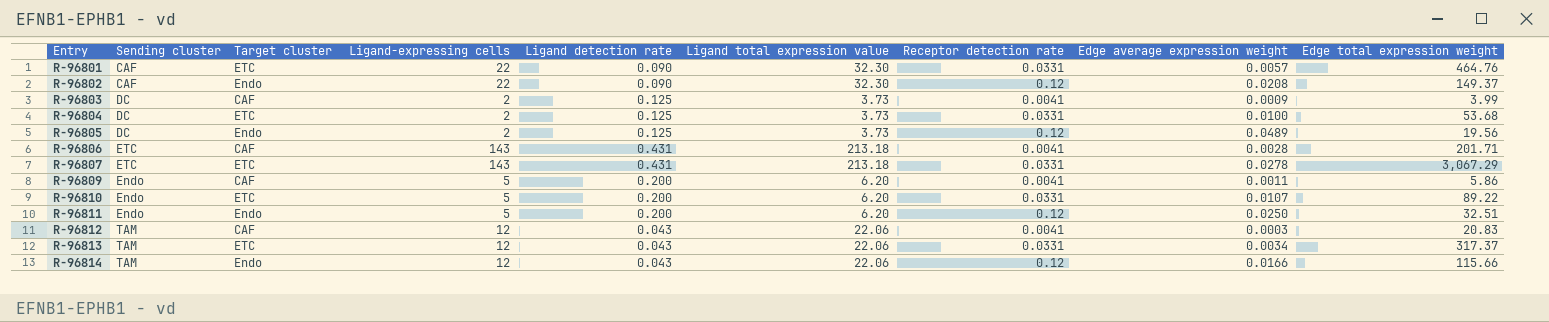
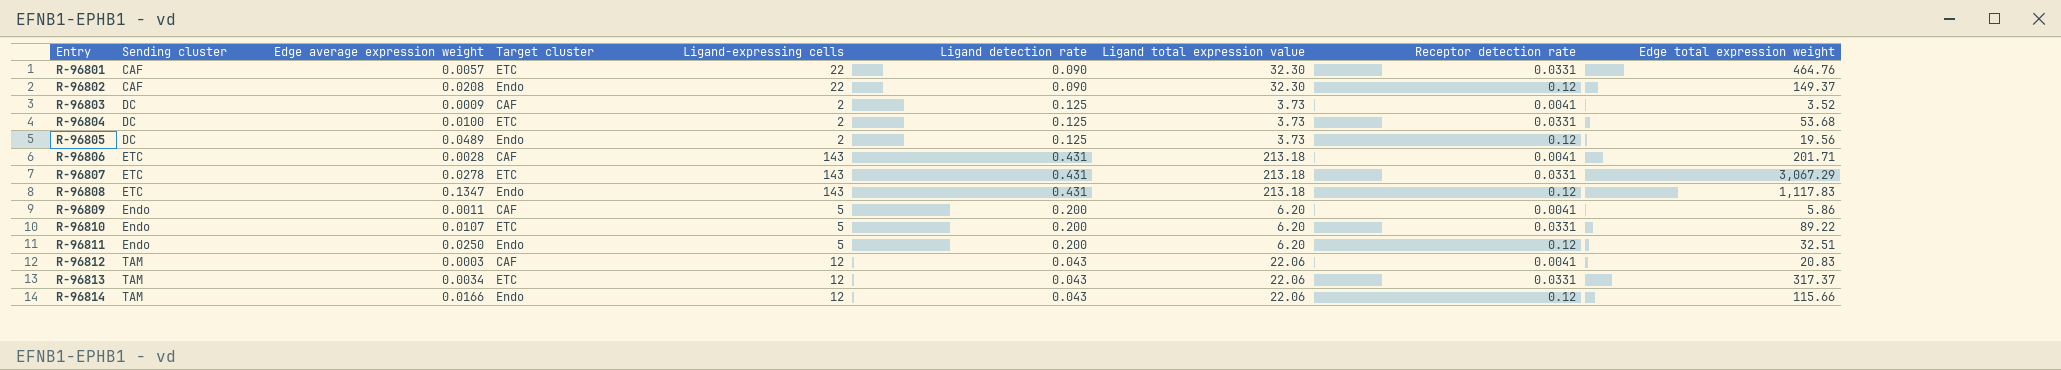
column Edge average expression weight | position: 8 -> 3
R-96803 | Edge total expression weight: 3.99 -> 3.52
row R-96808: none -> ETC | 0.1347 | Endo | 143 | 0.431 | 213.18 | 0.12 | 1,117.83

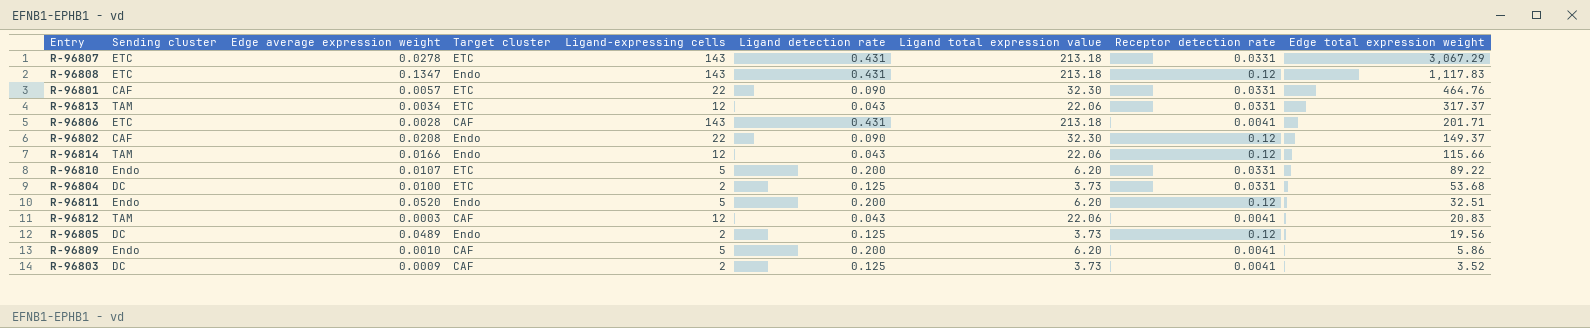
row order: Entry ascending -> Edge total expression weight descending
R-96811 | Edge average expression weight: 0.0250 -> 0.0520
R-96809 | Edge average expression weight: 0.0011 -> 0.0010

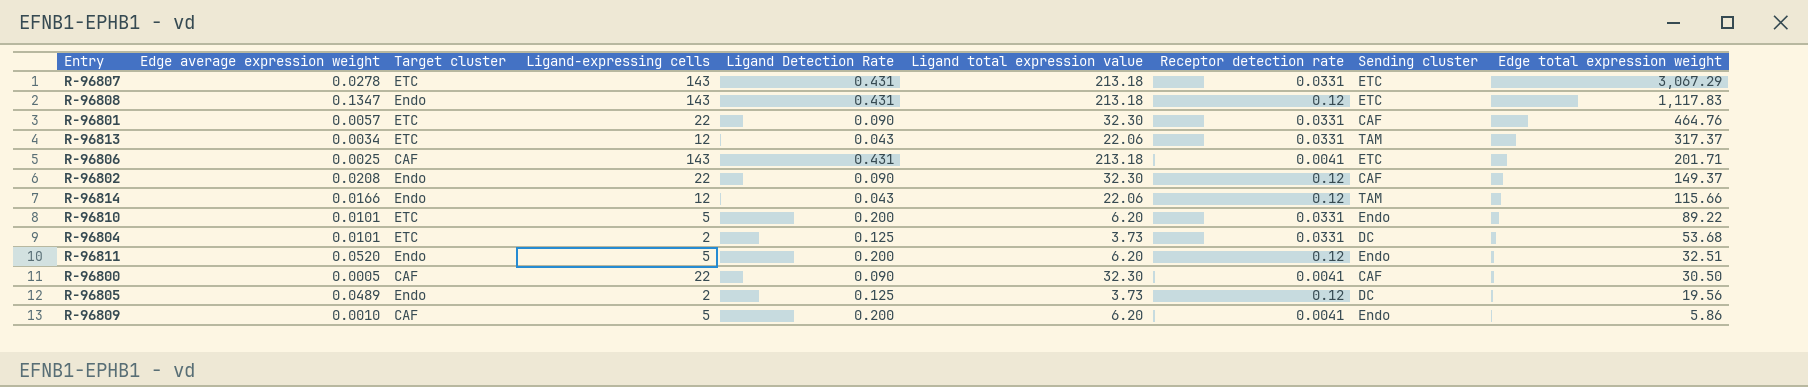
column name: Ligand detection rate -> Ligand Detection Rate
column Sending cluster | position: 2 -> 8
row R-96812: TAM | 0.0003 | CAF | 12 | 0.043 | 22.06 | 0.0041 | 20.83 -> none
row R-96803: DC | 0.0009 | CAF | 2 | 0.125 | 3.73 | 0.0041 | 3.52 -> none
R-96806 | Edge average expression weight: 0.0028 -> 0.0025
R-96810 | Edge average expression weight: 0.0107 -> 0.0101
R-96804 | Edge average expression weight: 0.0100 -> 0.0101
row R-96800: none -> 0.0005 | CAF | 22 | 0.090 | 32.30 | 0.0041 | CAF | 30.50

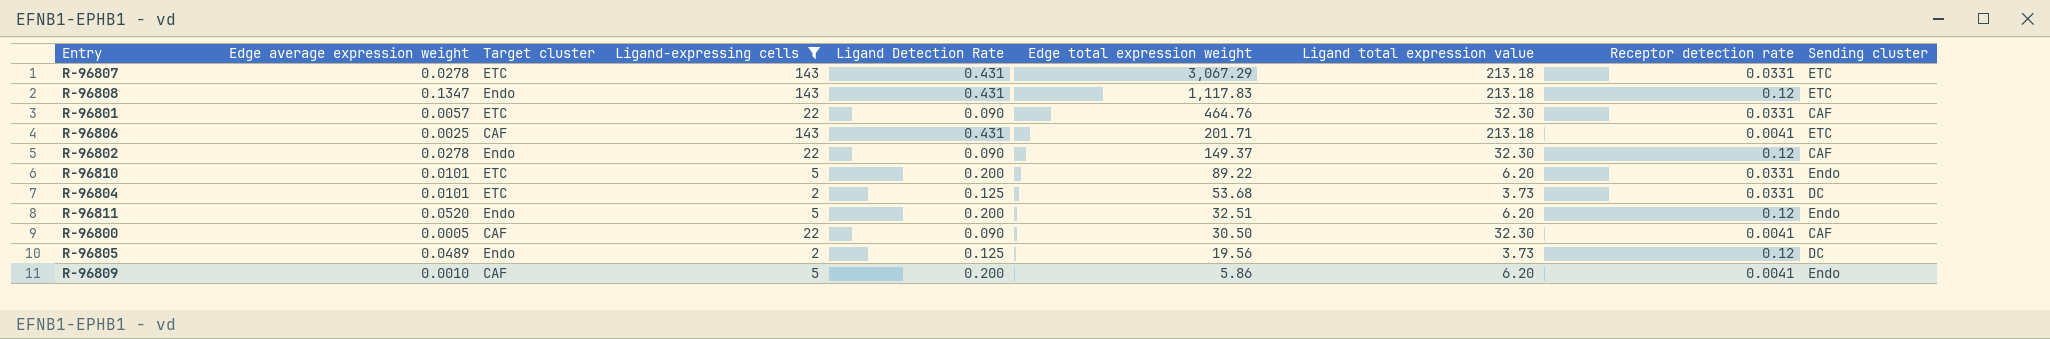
filter: none -> Ligand-expressing cells != 12
column Edge total expression weight | position: 9 -> 6
R-96802 | Edge average expression weight: 0.0208 -> 0.0278

